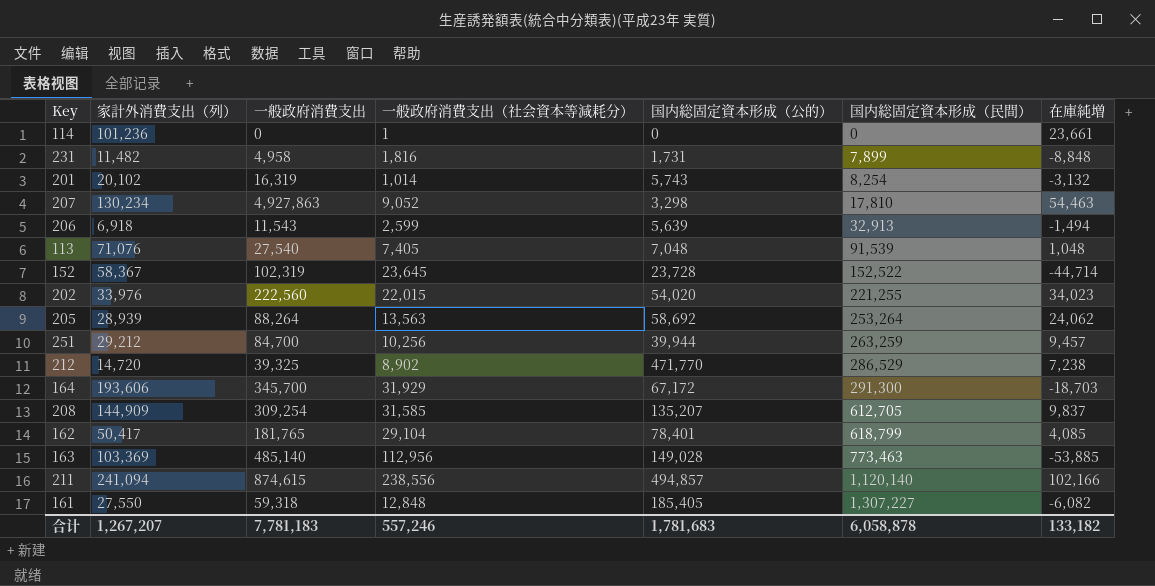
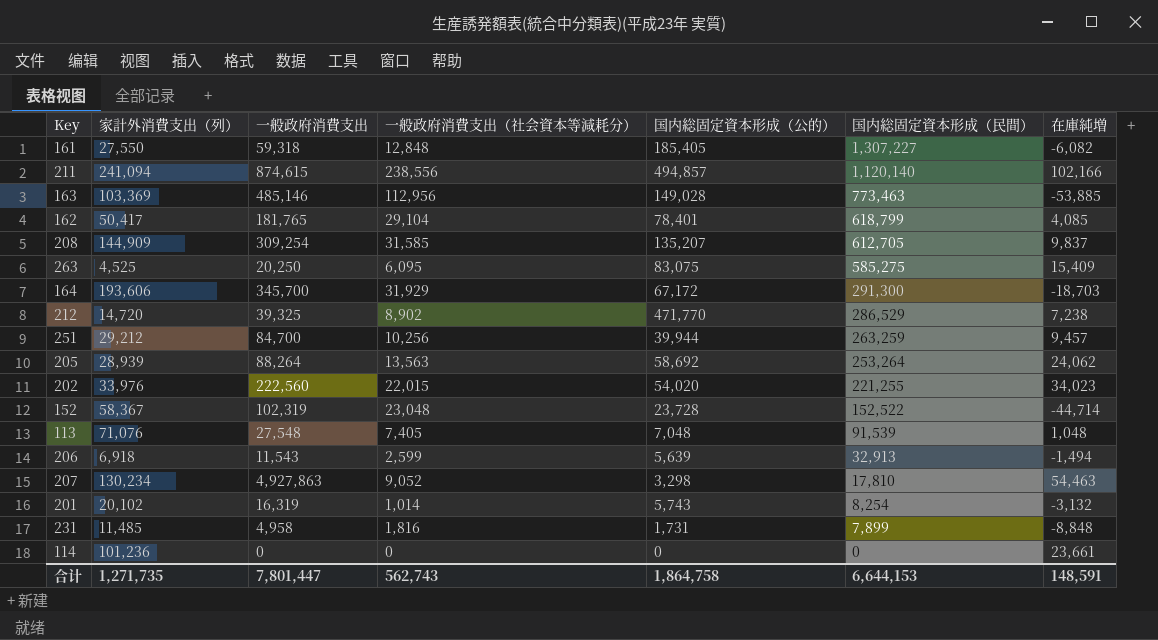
row order: 国内総固定資本形成（民間） ascending -> 国内総固定資本形成（民間） descending
163 | 一般政府消費支出: 485,140 -> 485,146
row 263: none -> 4,525 | 20,250 | 6,095 | 83,075 | 585,275 | 15,409
152 | 一般政府消費支出（社会資本等減耗分）: 23,645 -> 23,048
113 | 一般政府消費支出: 27,540 -> 27,548
231 | 家計外消費支出（列）: 11,482 -> 11,485
114 | 一般政府消費支出（社会資本等減耗分）: 1 -> 0
合计 | 家計外消費支出（列）: 1,267,207 -> 1,271,735
合计 | 一般政府消費支出: 7,781,183 -> 7,801,447
合计 | 一般政府消費支出（社会資本等減耗分）: 557,246 -> 562,743
合计 | 国内総固定資本形成（公的）: 1,781,683 -> 1,864,758
合计 | 国内総固定資本形成（民間）: 6,058,878 -> 6,644,153
合计 | 在庫純増: 133,182 -> 148,591

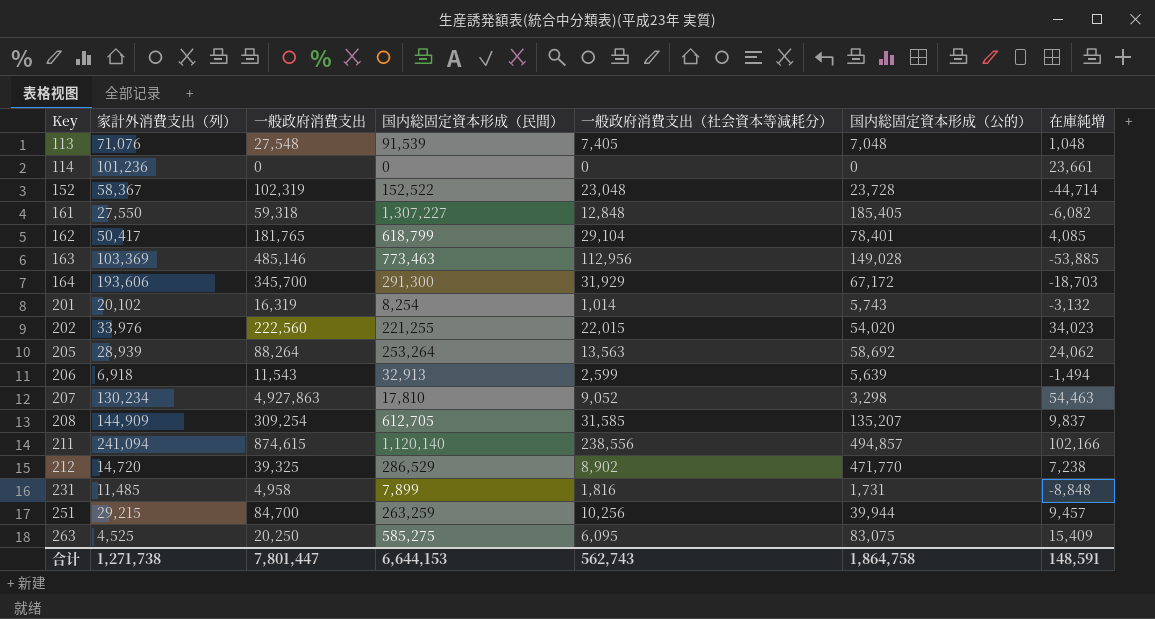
row order: 国内総固定資本形成（民間） descending -> Key ascending
column 国内総固定資本形成（民間） | position: 6 -> 4
251 | 家計外消費支出（列）: 29,212 -> 29,215
合计 | 家計外消費支出（列）: 1,271,735 -> 1,271,738

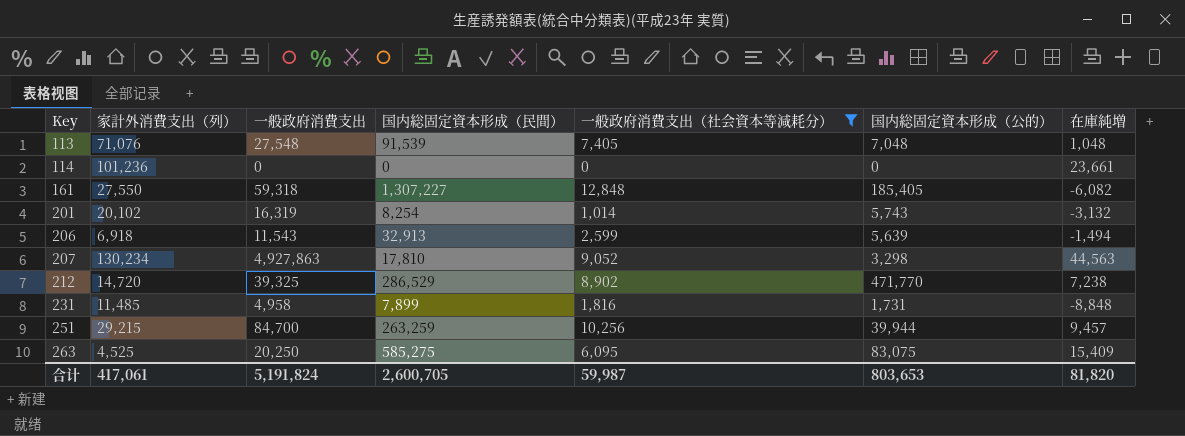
filter: none -> 一般政府消費支出（社会資本等減耗分） <= 12,848
207 | 在庫純増: 54,463 -> 44,563
合计 | 家計外消費支出（列）: 1,271,738 -> 417,061
合计 | 一般政府消費支出: 7,801,447 -> 5,191,824
合计 | 国内総固定資本形成（民間）: 6,644,153 -> 2,600,705
合计 | 一般政府消費支出（社会資本等減耗分）: 562,743 -> 59,987
合计 | 国内総固定資本形成（公的）: 1,864,758 -> 803,653
合计 | 在庫純増: 148,591 -> 81,820

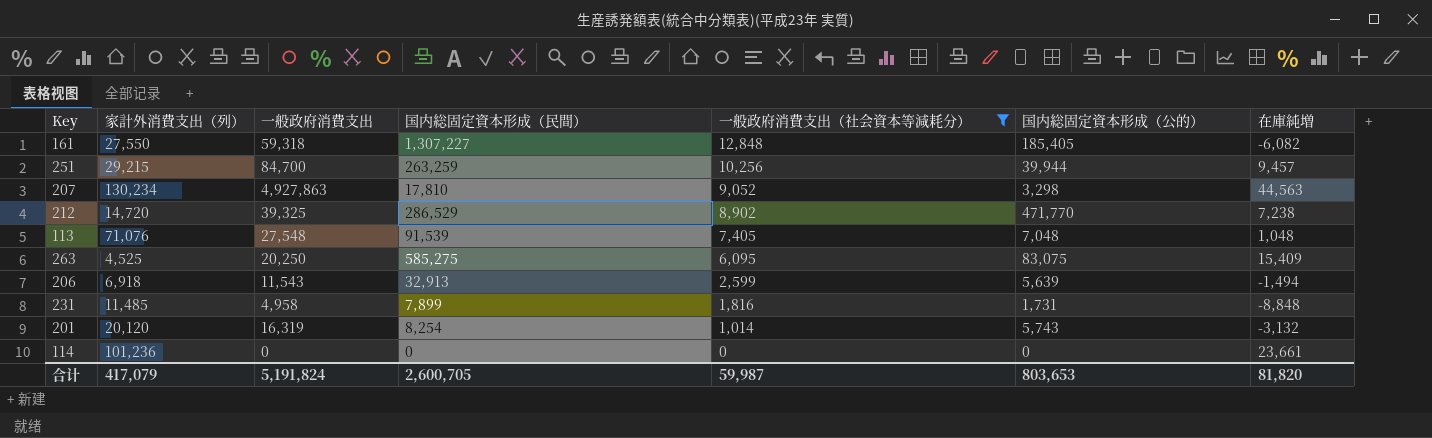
row order: Key ascending -> 一般政府消費支出（社会資本等減耗分） descending
201 | 家計外消費支出（列）: 20,102 -> 20,120
合计 | 家計外消費支出（列）: 417,061 -> 417,079

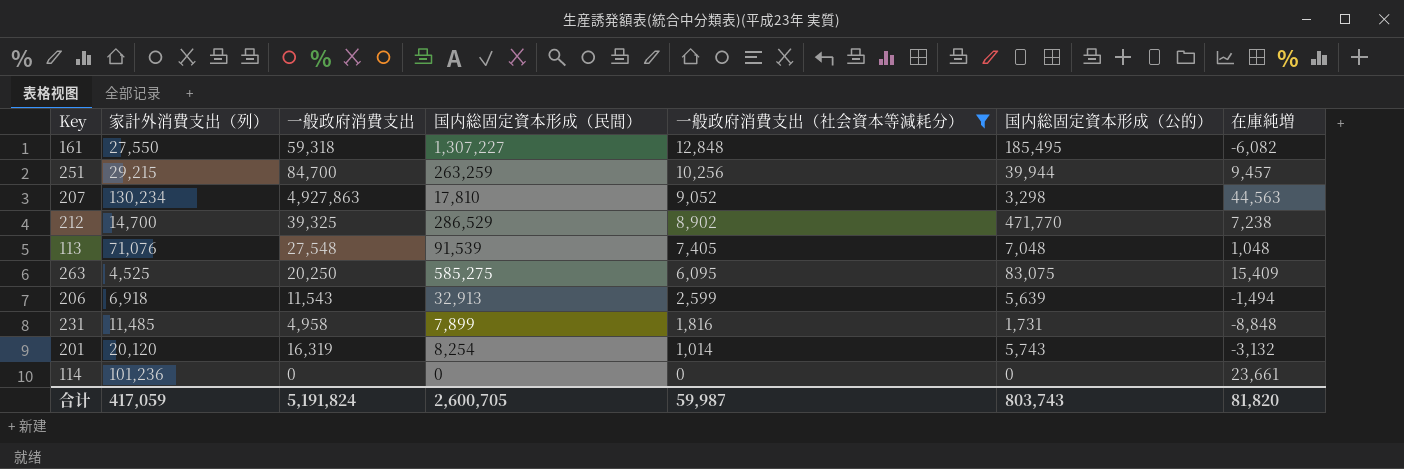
161 | 国内総固定資本形成（公的）: 185,405 -> 185,495
212 | 家計外消費支出（列）: 14,720 -> 14,700
合计 | 家計外消費支出（列）: 417,079 -> 417,059
合计 | 国内総固定資本形成（公的）: 803,653 -> 803,743

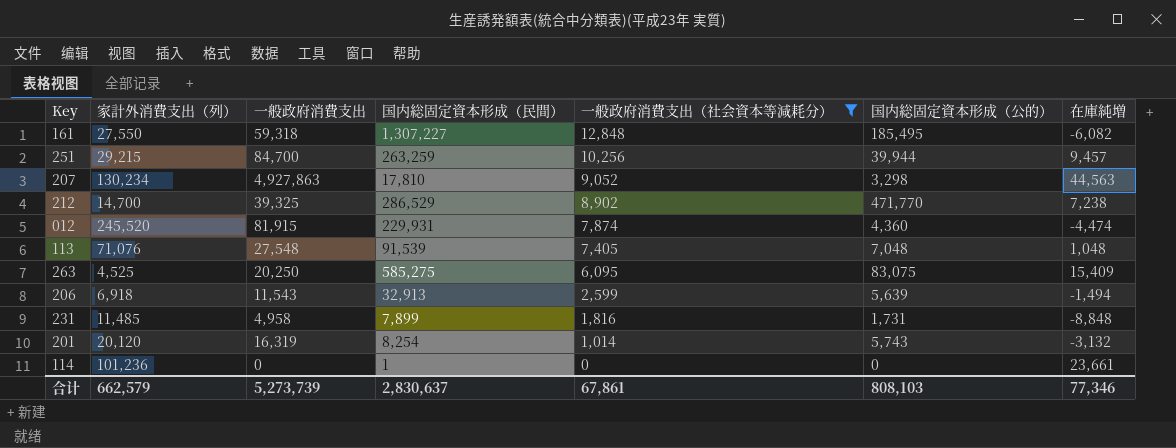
row 012: none -> 245,520 | 81,915 | 229,931 | 7,874 | 4,360 | -4,474
114 | 国内総固定資本形成（民間）: 0 -> 1
合计 | 家計外消費支出（列）: 417,059 -> 662,579
合计 | 一般政府消費支出: 5,191,824 -> 5,273,739
合计 | 国内総固定資本形成（民間）: 2,600,705 -> 2,830,637
合计 | 一般政府消費支出（社会資本等減耗分）: 59,987 -> 67,861
合计 | 国内総固定資本形成（公的）: 803,743 -> 808,103
合计 | 在庫純増: 81,820 -> 77,346

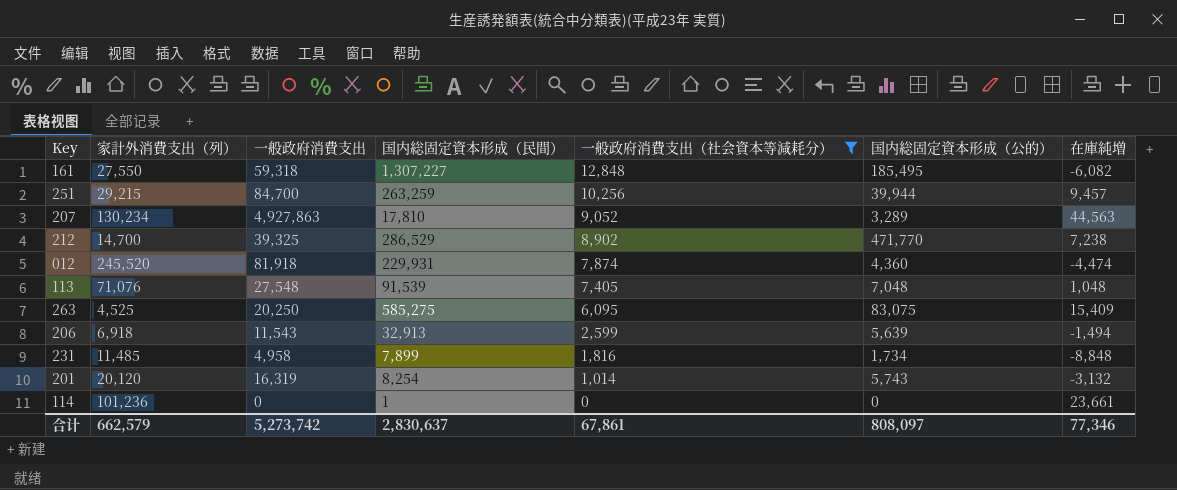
207 | 国内総固定資本形成（公的）: 3,298 -> 3,289
012 | 一般政府消費支出: 81,915 -> 81,918
231 | 国内総固定資本形成（公的）: 1,731 -> 1,734
合计 | 一般政府消費支出: 5,273,739 -> 5,273,742
合计 | 国内総固定資本形成（公的）: 808,103 -> 808,097

